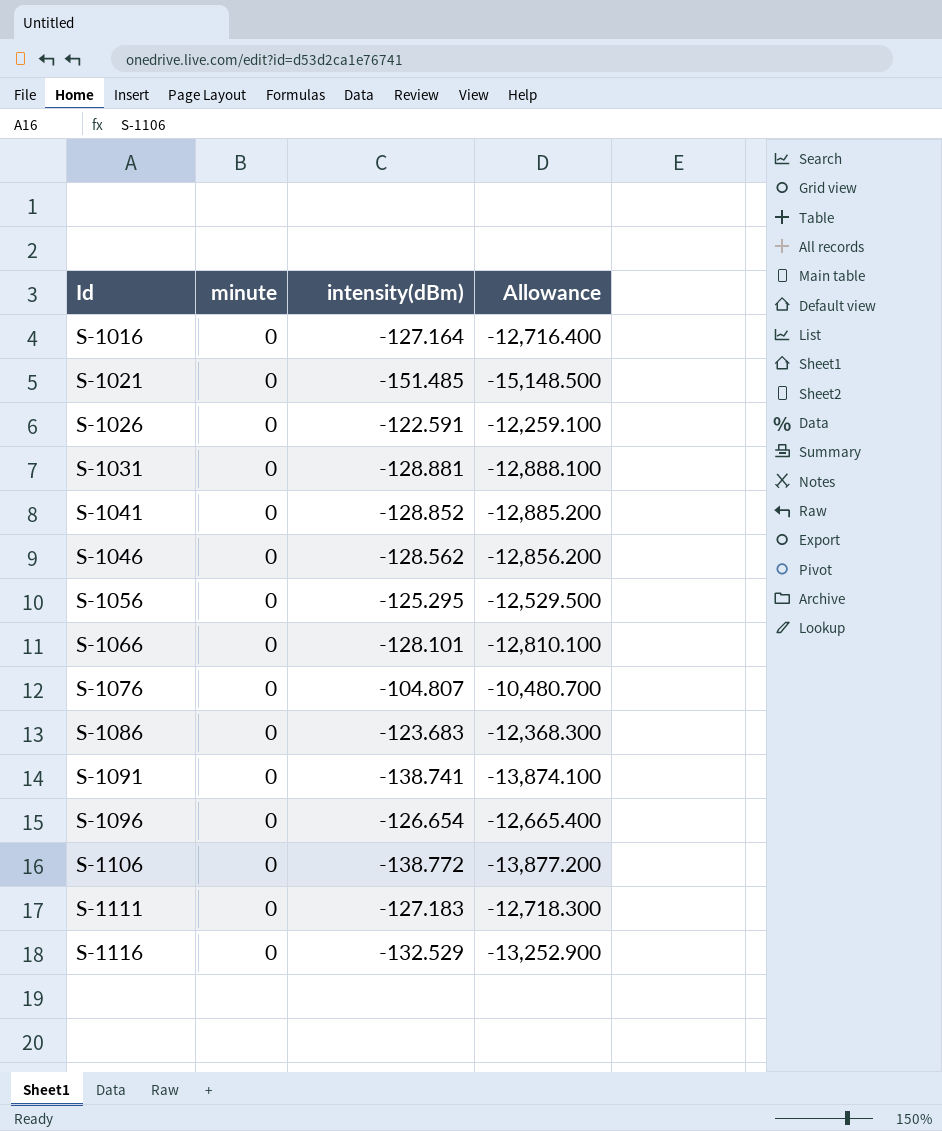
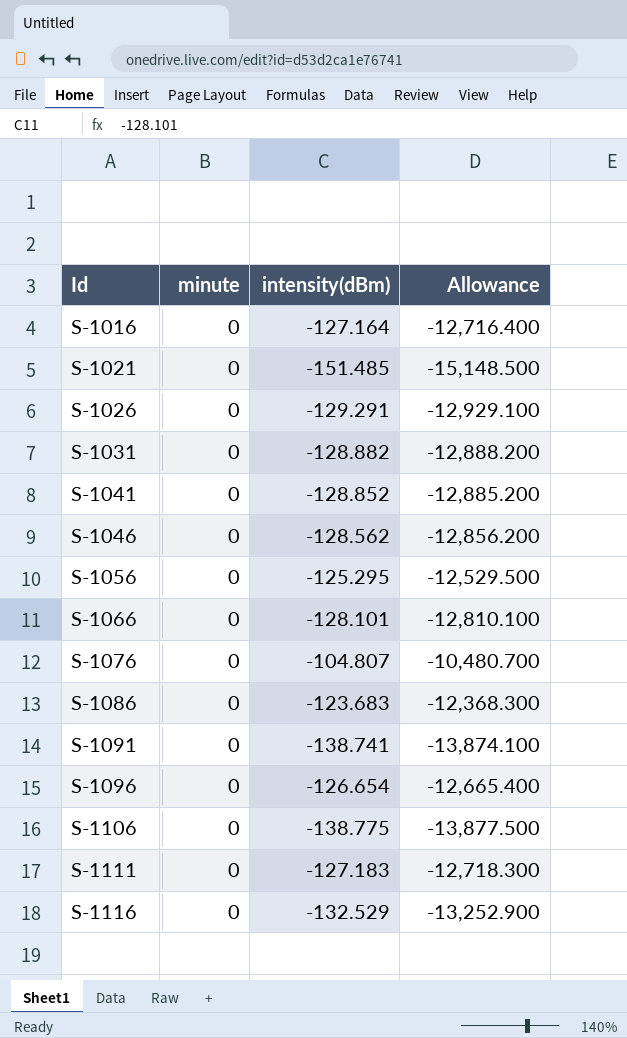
S-1026 | intensity(dBm): -122.591 -> -129.291
S-1026 | Allowance: -12,259.100 -> -12,929.100
S-1031 | intensity(dBm): -128.881 -> -128.882
S-1031 | Allowance: -12,888.100 -> -12,888.200
S-1106 | intensity(dBm): -138.772 -> -138.775
S-1106 | Allowance: -13,877.200 -> -13,877.500

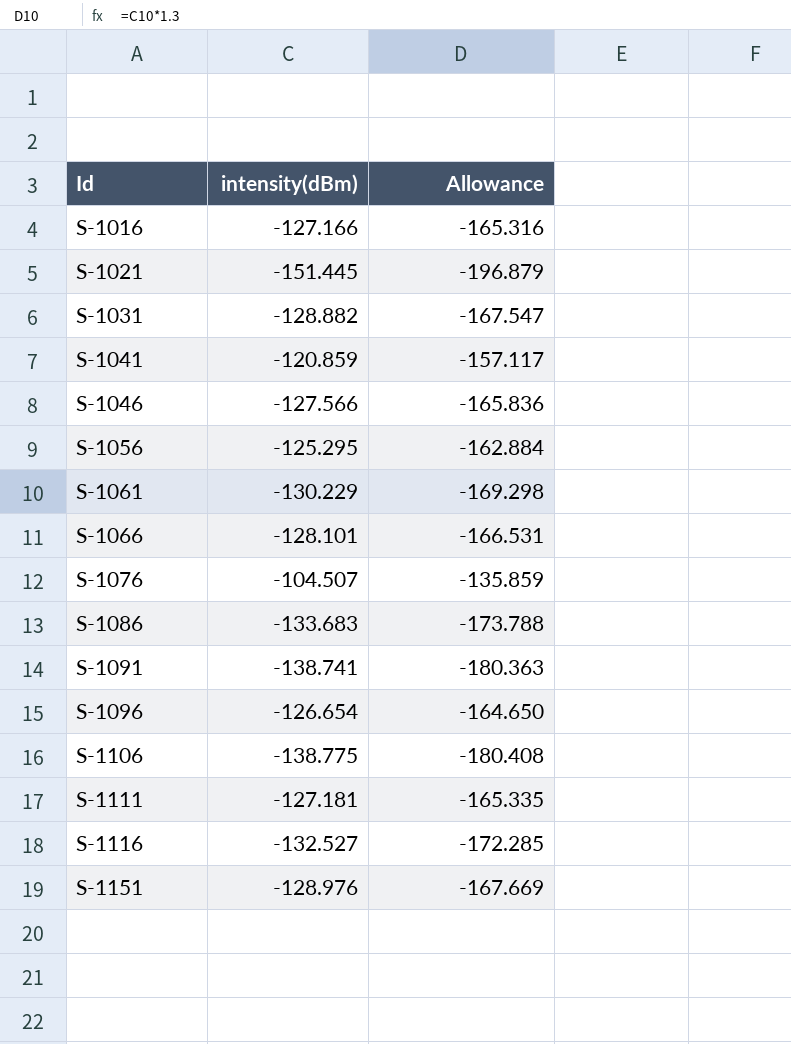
column minute | position: 2 -> none
column Allowance | formula: [intensity(dBm)] * 100 -> [intensity(dBm)] * 1.3
row S-1026: 0 | -129.291 | -12,929.100 -> none
S-1016 | intensity(dBm): -127.164 -> -127.166
S-1021 | intensity(dBm): -151.485 -> -151.445
S-1041 | intensity(dBm): -128.852 -> -120.859
S-1046 | intensity(dBm): -128.562 -> -127.566
row S-1061: none -> -130.229 | -169.298
S-1076 | intensity(dBm): -104.807 -> -104.507
S-1086 | intensity(dBm): -123.683 -> -133.683
S-1111 | intensity(dBm): -127.183 -> -127.181
S-1116 | intensity(dBm): -132.529 -> -132.527
row S-1151: none -> -128.976 | -167.669

